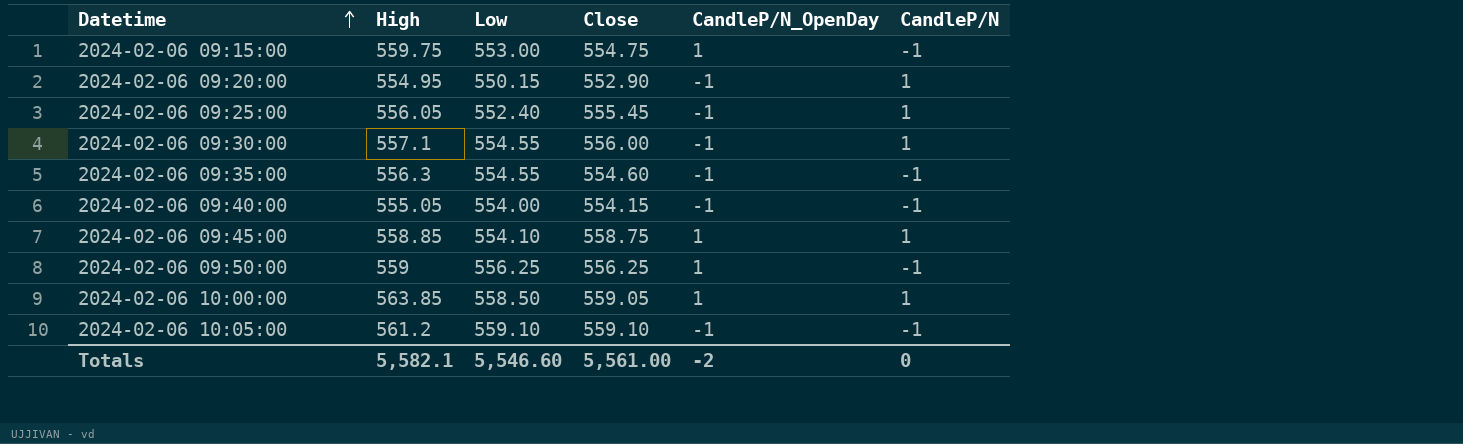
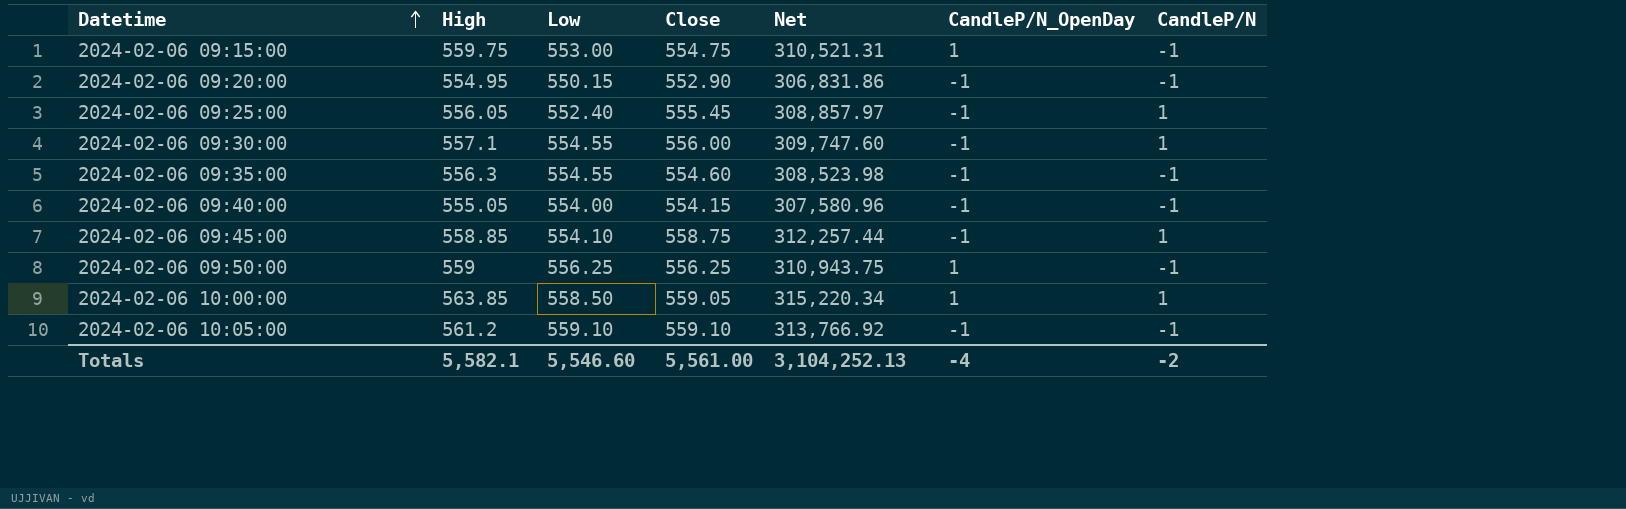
column Net | formula: none -> [High] * [Close]
2024-02-06 09:20:00 | CandleP/N: 1 -> -1
2024-02-06 09:45:00 | CandleP/N_OpenDay: 1 -> -1
Totals | CandleP/N_OpenDay: -2 -> -4
Totals | CandleP/N: 0 -> -2

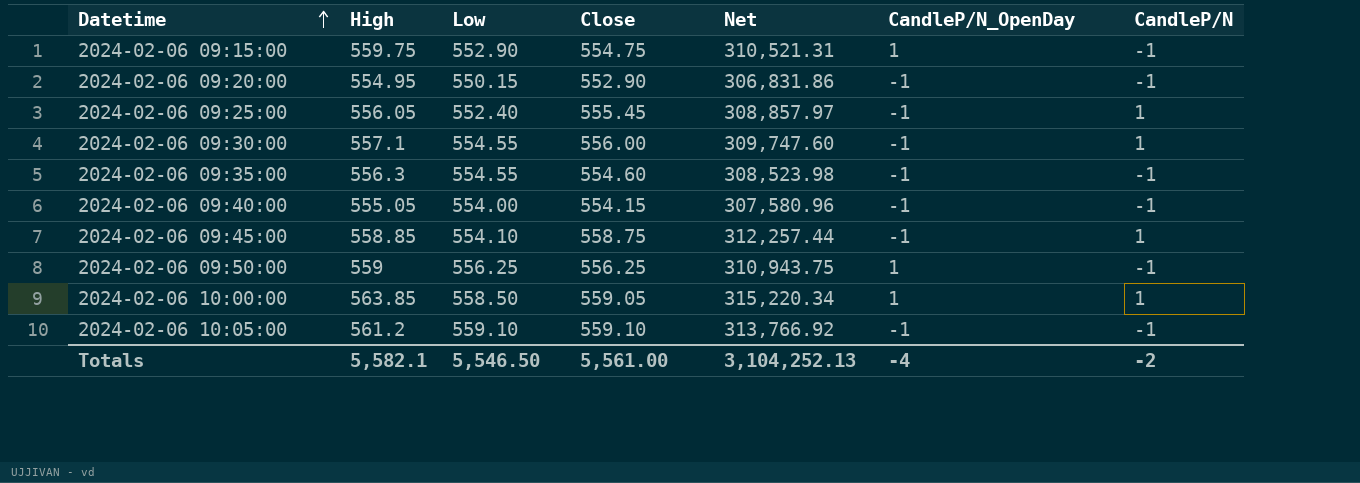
2024-02-06 09:15:00 | Low: 553.00 -> 552.90
Totals | Low: 5,546.60 -> 5,546.50

